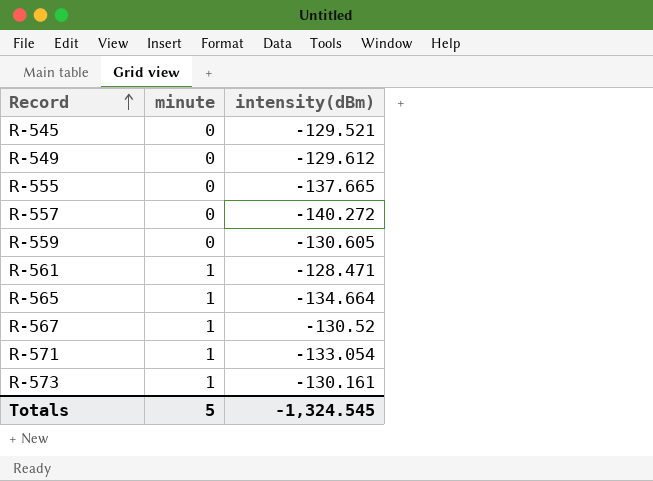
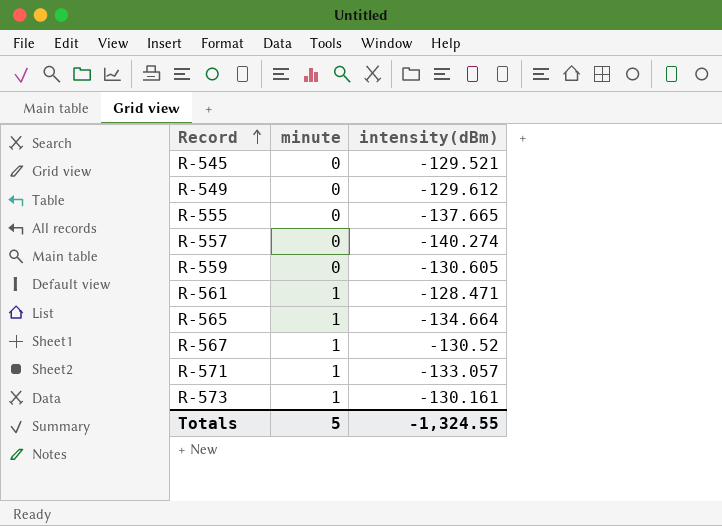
R-557 | intensity(dBm): -140.272 -> -140.274
R-571 | intensity(dBm): -133.054 -> -133.057
Totals | intensity(dBm): -1,324.545 -> -1,324.55

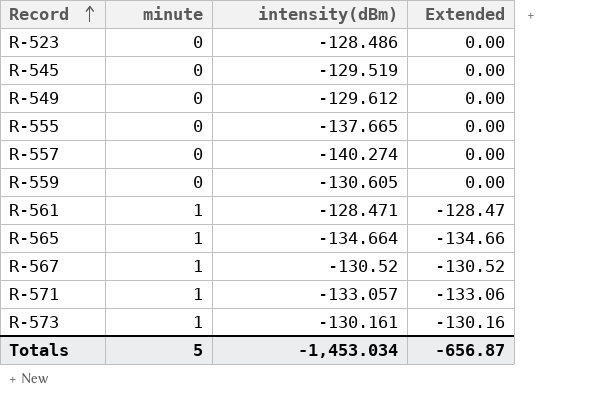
column Extended | formula: none -> [minute] * [intensity(dBm)]
row R-523: none -> 0 | -128.486 | 0.00
R-545 | intensity(dBm): -129.521 -> -129.519
Totals | intensity(dBm): -1,324.55 -> -1,453.034

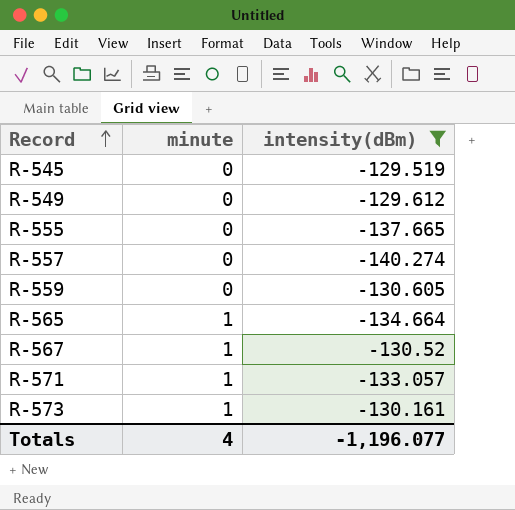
filter: none -> intensity(dBm) <= -129.519
column Extended | formula: [minute] * [intensity(dBm)] -> none
Totals | minute: 5 -> 4
Totals | intensity(dBm): -1,453.034 -> -1,196.077

